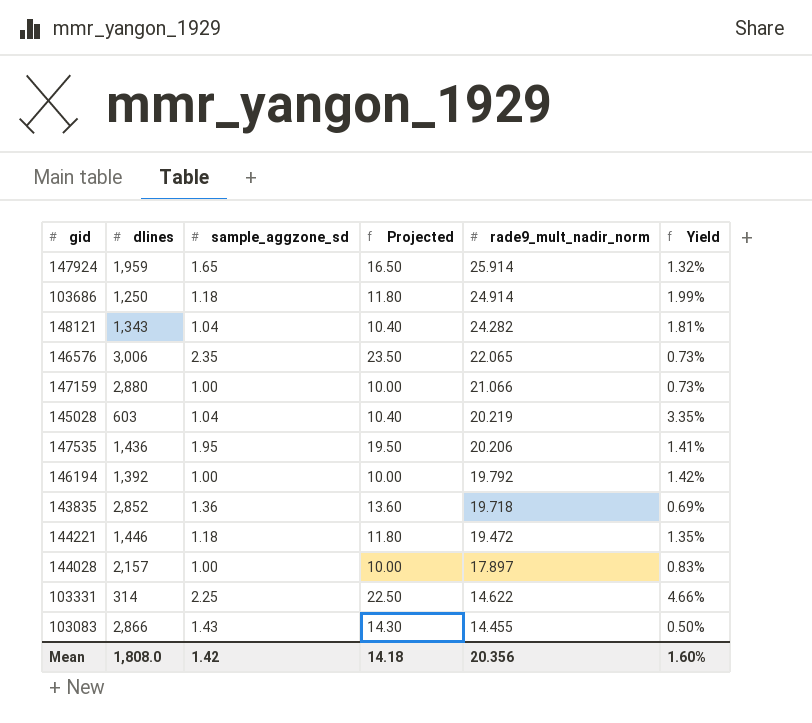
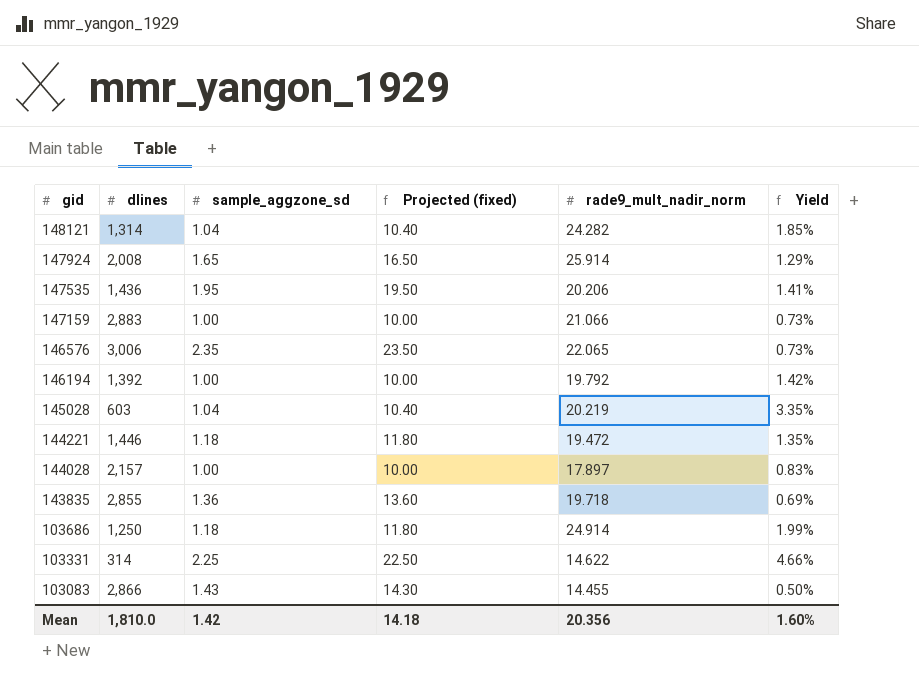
row order: rade9_mult_nadir_norm descending -> gid descending
column name: Projected -> Projected (fixed)
148121 | dlines: 1,343 -> 1,314
148121 | Yield: 1.81% -> 1.85%
147924 | dlines: 1,959 -> 2,008
147924 | Yield: 1.32% -> 1.29%
147159 | dlines: 2,880 -> 2,883
143835 | dlines: 2,852 -> 2,855
Mean | dlines: 1,808.0 -> 1,810.0

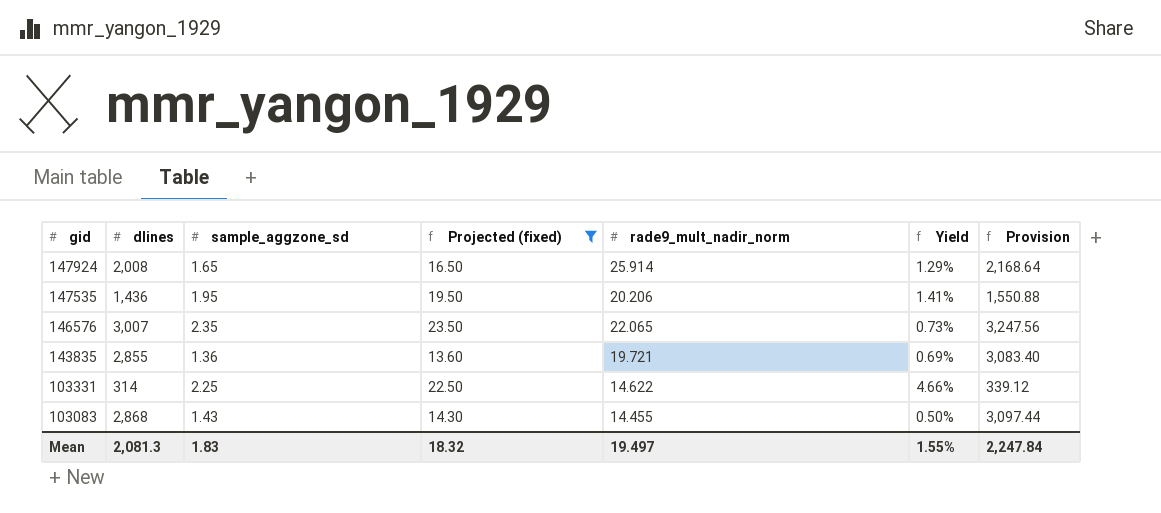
filter: none -> Projected (fixed) >= 13.60
column Provision | formula: none -> [dlines] * 1.08
146576 | dlines: 3,006 -> 3,007
143835 | rade9_mult_nadir_norm: 19.718 -> 19.721
103083 | dlines: 2,866 -> 2,868
Mean | dlines: 1,810.0 -> 2,081.3
Mean | sample_aggzone_sd: 1.42 -> 1.83
Mean | Projected (fixed): 14.18 -> 18.32
Mean | rade9_mult_nadir_norm: 20.356 -> 19.497
Mean | Yield: 1.60% -> 1.55%

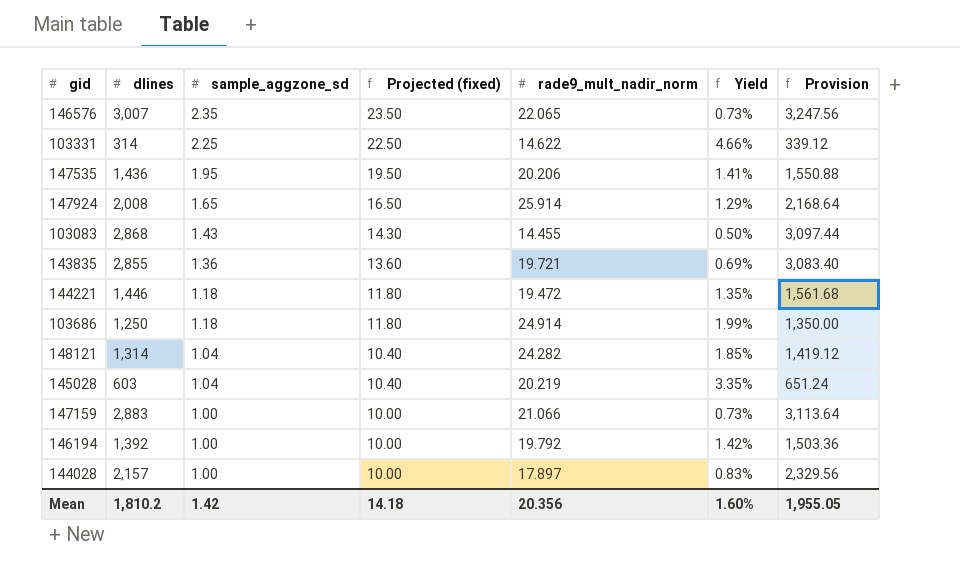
filter: Projected (fixed) >= 13.60 -> none
row order: gid descending -> sample_aggzone_sd descending
Mean | dlines: 2,081.3 -> 1,810.2
Mean | sample_aggzone_sd: 1.83 -> 1.42
Mean | Projected (fixed): 18.32 -> 14.18
Mean | rade9_mult_nadir_norm: 19.497 -> 20.356
Mean | Yield: 1.55% -> 1.60%
Mean | Provision: 2,247.84 -> 1,955.05

